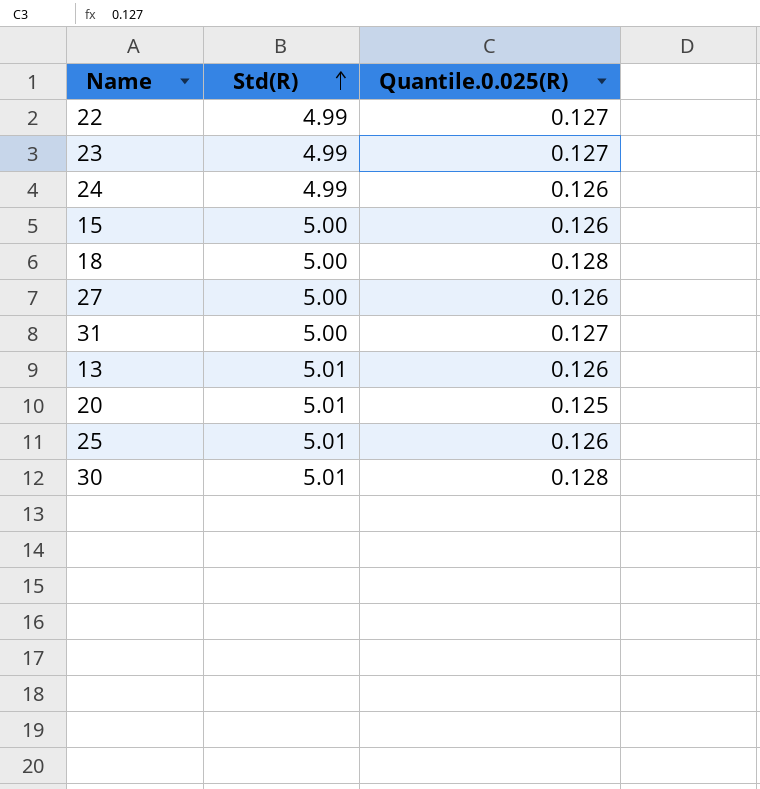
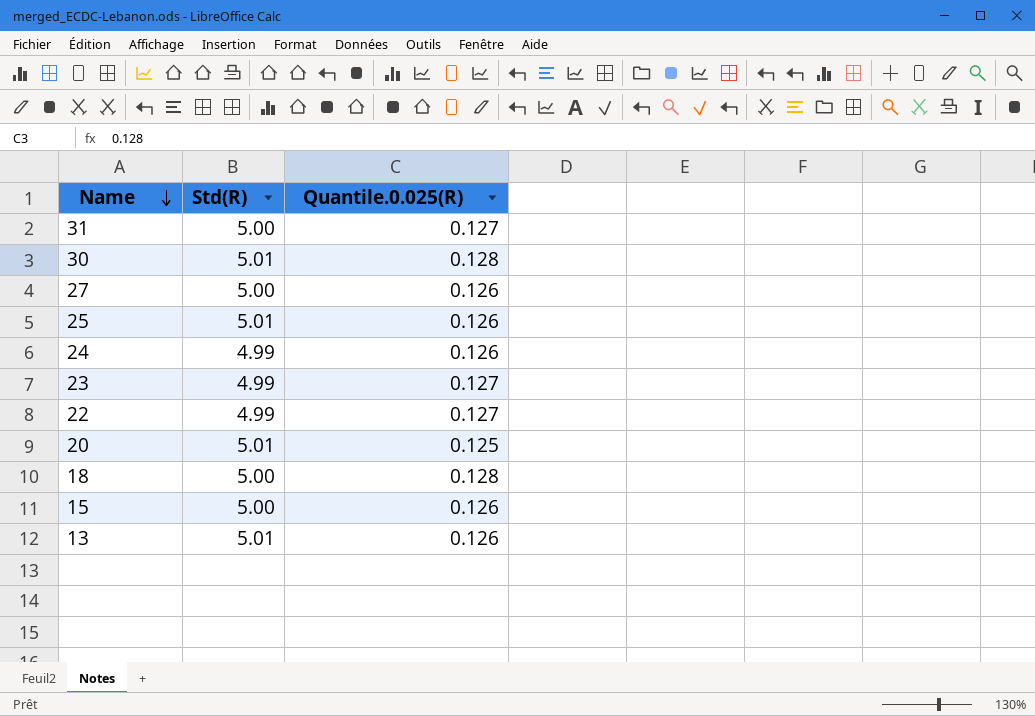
row order: Std(R) ascending -> Name descending

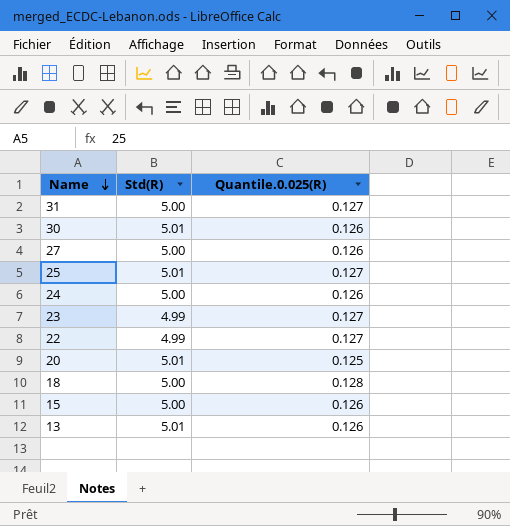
30 | Quantile.0.025(R): 0.128 -> 0.126
25 | Quantile.0.025(R): 0.126 -> 0.127
24 | Std(R): 4.99 -> 5.00

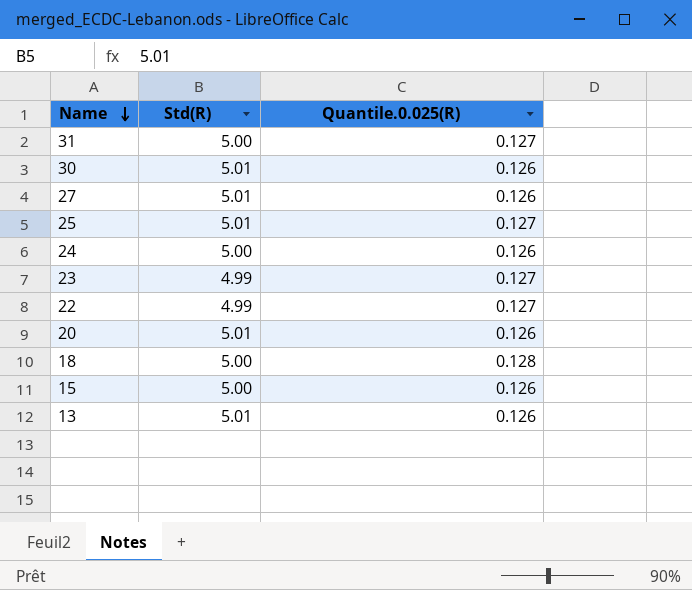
27 | Std(R): 5.00 -> 5.01
20 | Quantile.0.025(R): 0.125 -> 0.126

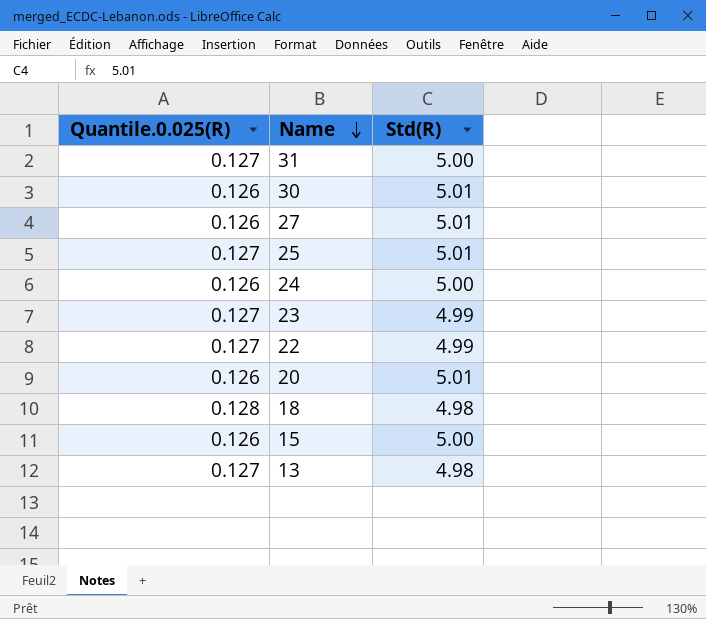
column Quantile.0.025(R) | position: 3 -> 1
18 | Std(R): 5.00 -> 4.98
13 | Quantile.0.025(R): 0.126 -> 0.127
13 | Std(R): 5.01 -> 4.98

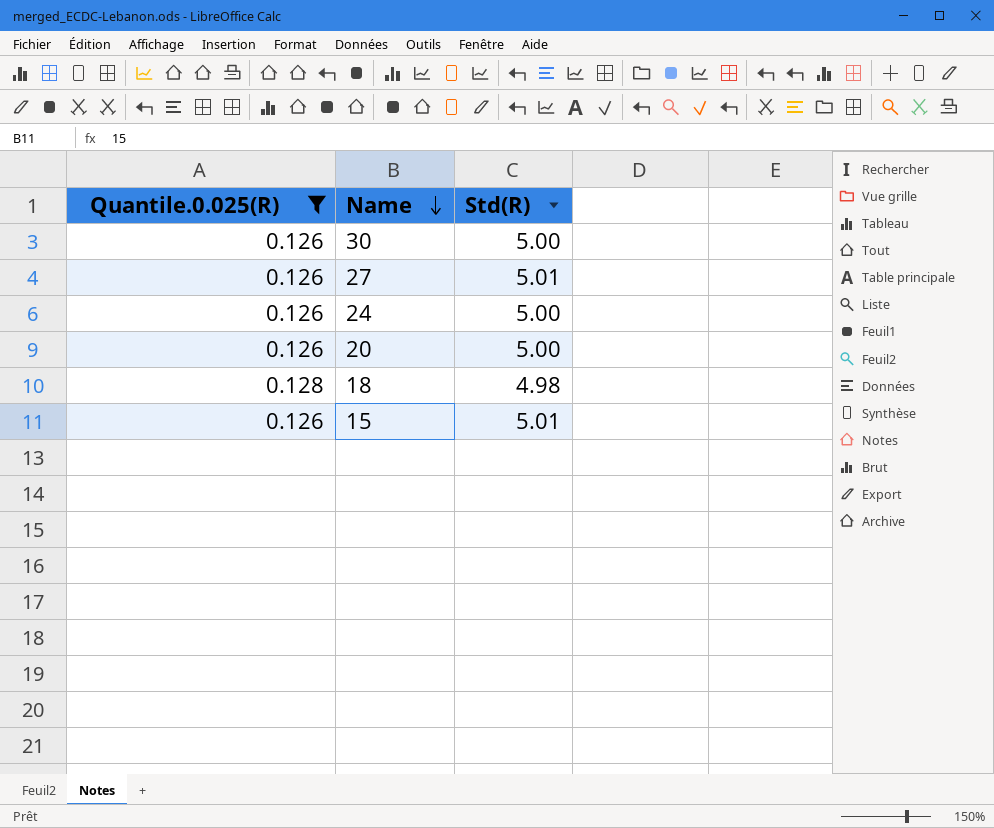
filter: none -> Quantile.0.025(R) != 0.127
30 | Std(R): 5.01 -> 5.00
20 | Std(R): 5.01 -> 5.00
15 | Std(R): 5.00 -> 5.01

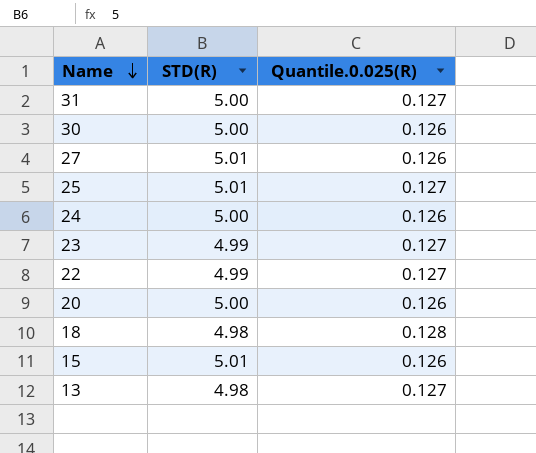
filter: Quantile.0.025(R) != 0.127 -> none
column name: Std(R) -> STD(R)
column Quantile.0.025(R) | position: 1 -> 3

